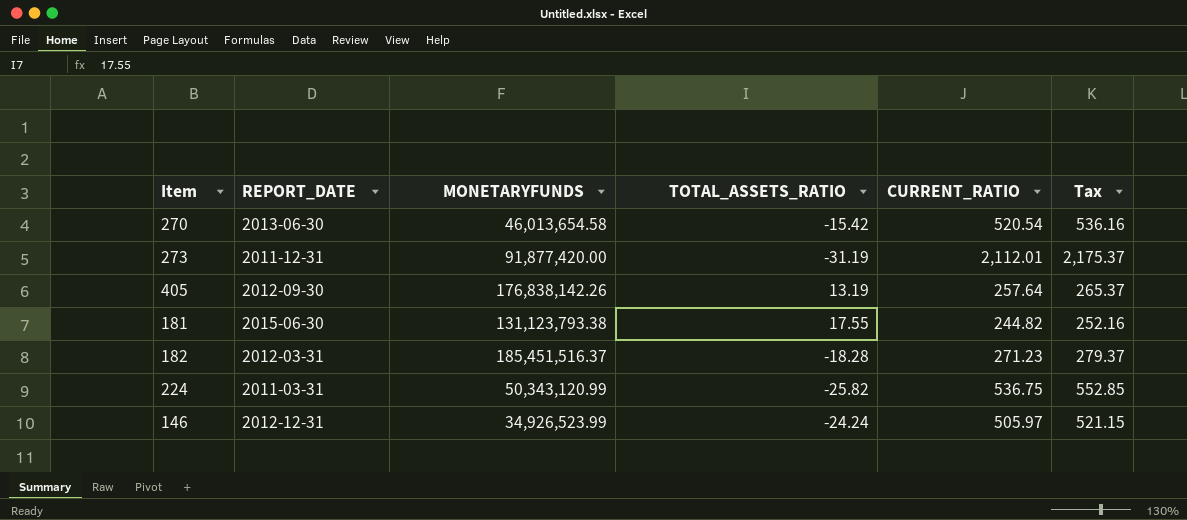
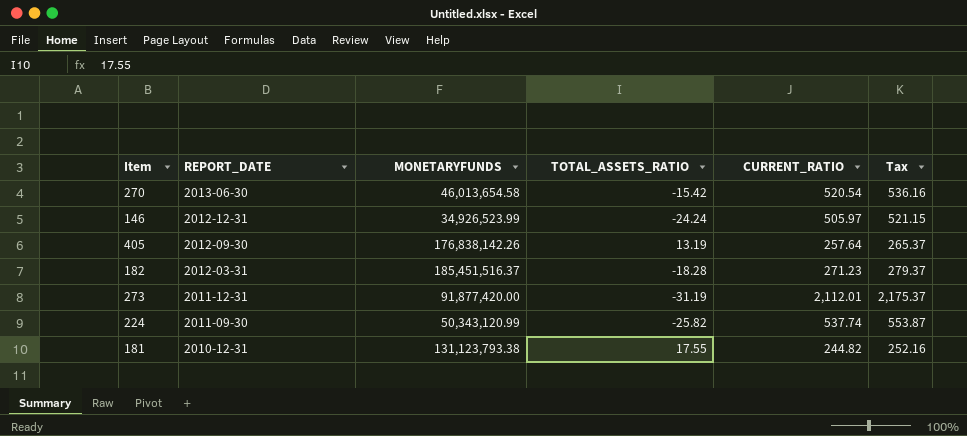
row order: none -> REPORT_DATE descending
224 | REPORT_DATE: 2011-03-31 -> 2011-09-30
224 | CURRENT_RATIO: 536.75 -> 537.74
224 | Tax: 552.85 -> 553.87
181 | REPORT_DATE: 2015-06-30 -> 2010-12-31

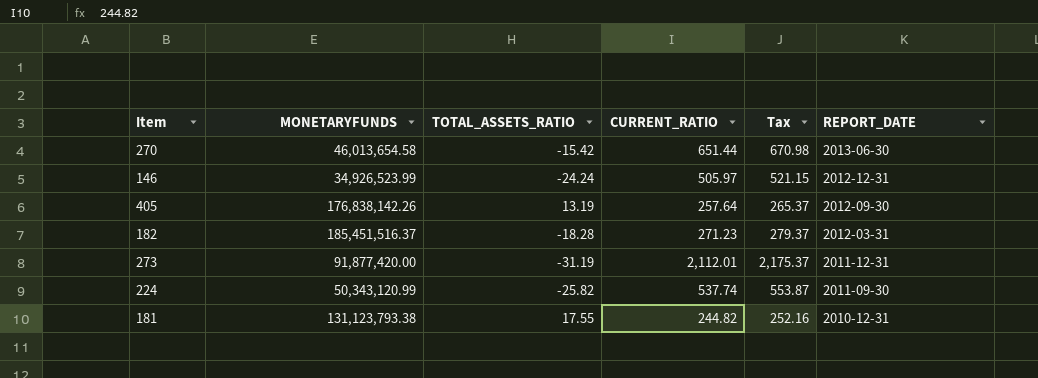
column REPORT_DATE | position: 2 -> 6
270 | CURRENT_RATIO: 520.54 -> 651.44
270 | Tax: 536.16 -> 670.98

